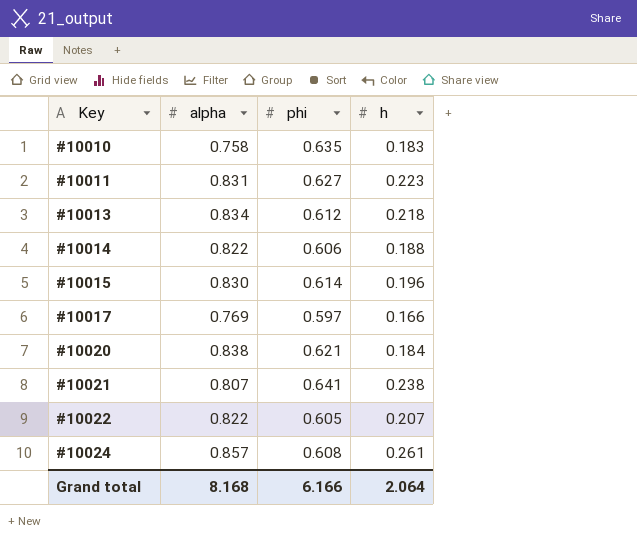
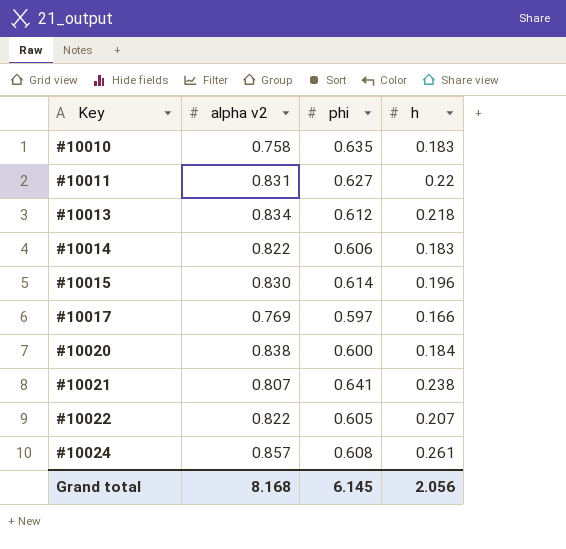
column name: alpha -> alpha v2
#10011 | h: 0.223 -> 0.22
#10014 | h: 0.188 -> 0.183
#10020 | phi: 0.621 -> 0.600
Grand total | phi: 6.166 -> 6.145
Grand total | h: 2.064 -> 2.056

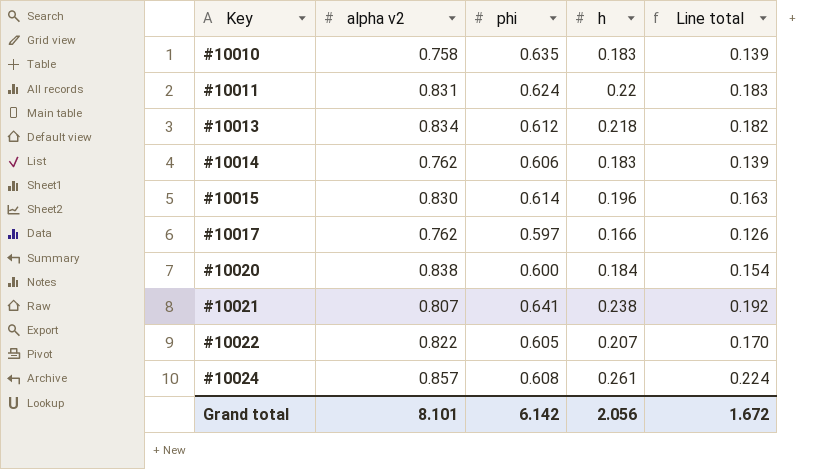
column Line total | formula: none -> [alpha v2] * [h]
#10011 | phi: 0.627 -> 0.624
#10014 | alpha v2: 0.822 -> 0.762
#10017 | alpha v2: 0.769 -> 0.762
Grand total | alpha v2: 8.168 -> 8.101
Grand total | phi: 6.145 -> 6.142

